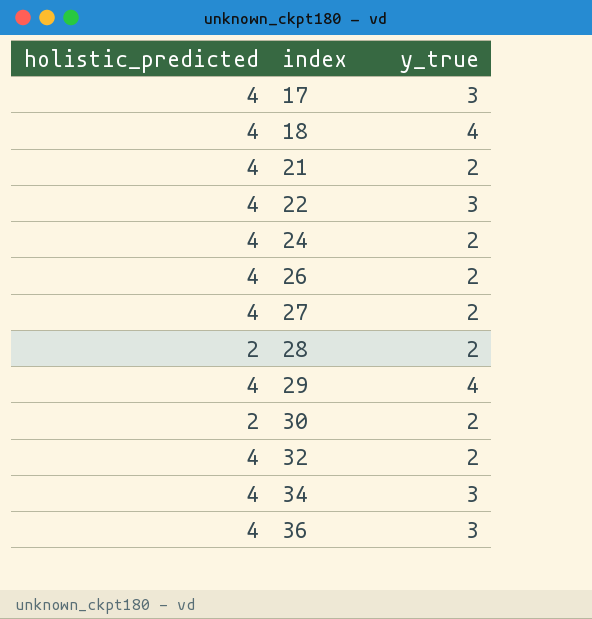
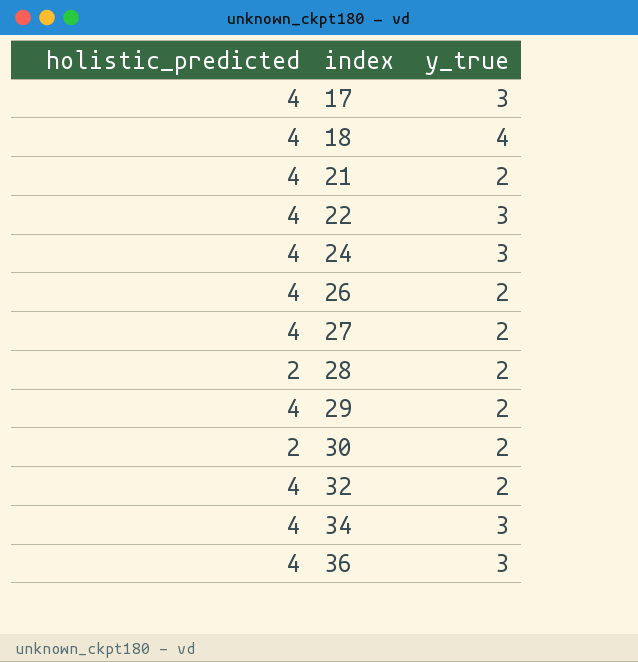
24 | y_true: 2 -> 3
29 | y_true: 4 -> 2

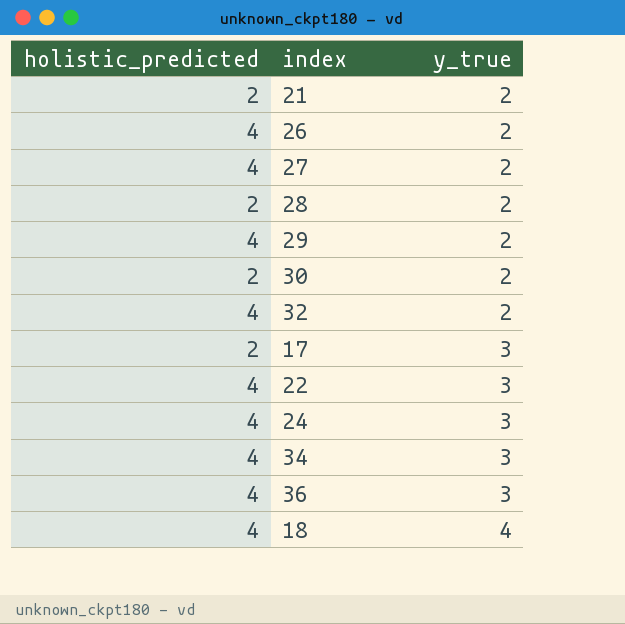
row order: index ascending -> y_true ascending
21 | holistic_predicted: 4 -> 2
17 | holistic_predicted: 4 -> 2

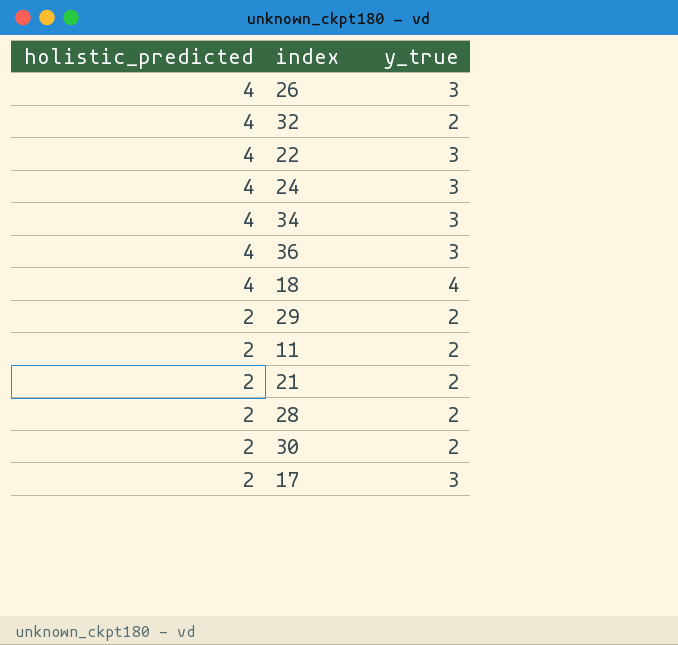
row order: y_true ascending -> holistic_predicted descending
row 27: 4 | 2 -> none
26 | y_true: 2 -> 3
29 | holistic_predicted: 4 -> 2
row 11: none -> 2 | 2

